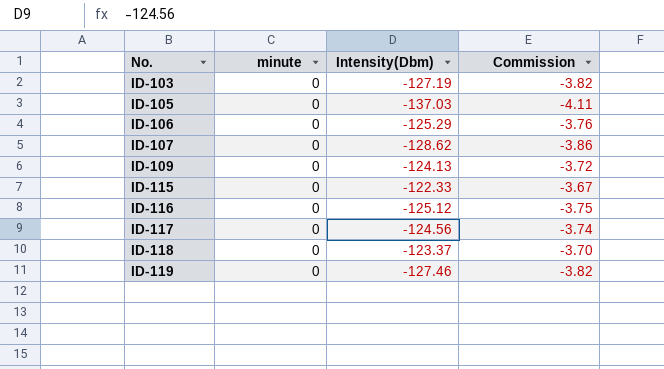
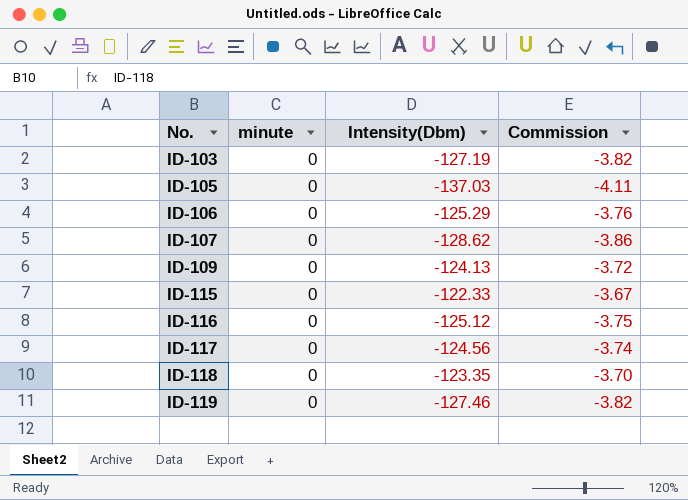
ID-118 | Intensity(Dbm): -123.37 -> -123.35

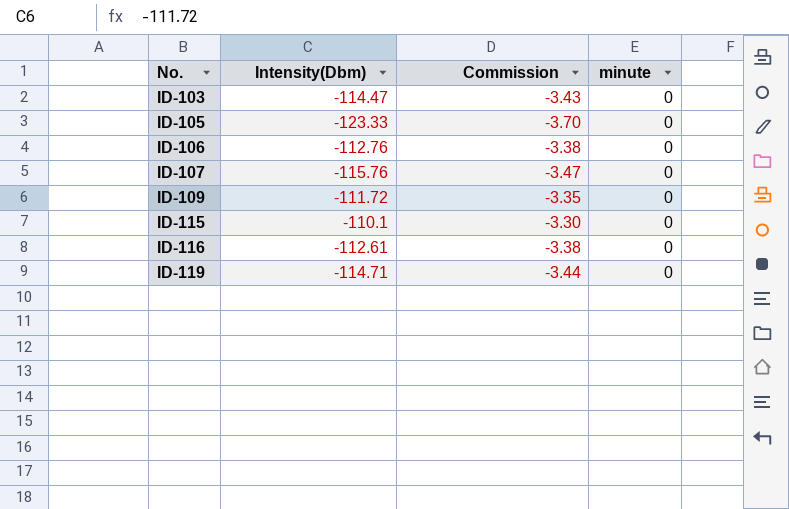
column minute | position: 2 -> 4
row ID-117: 0 | -124.56 | -3.74 -> none
row ID-118: 0 | -123.35 | -3.70 -> none
ID-103 | Intensity(Dbm): -127.19 -> -114.47
ID-103 | Commission: -3.82 -> -3.43
ID-105 | Intensity(Dbm): -137.03 -> -123.33
ID-105 | Commission: -4.11 -> -3.70
ID-106 | Intensity(Dbm): -125.29 -> -112.76
ID-106 | Commission: -3.76 -> -3.38
ID-107 | Intensity(Dbm): -128.62 -> -115.76
ID-107 | Commission: -3.86 -> -3.47
ID-109 | Intensity(Dbm): -124.13 -> -111.72
ID-109 | Commission: -3.72 -> -3.35
ID-115 | Intensity(Dbm): -122.33 -> -110.1
ID-115 | Commission: -3.67 -> -3.30
ID-116 | Intensity(Dbm): -125.12 -> -112.61
ID-116 | Commission: -3.75 -> -3.38
ID-119 | Intensity(Dbm): -127.46 -> -114.71
ID-119 | Commission: -3.82 -> -3.44

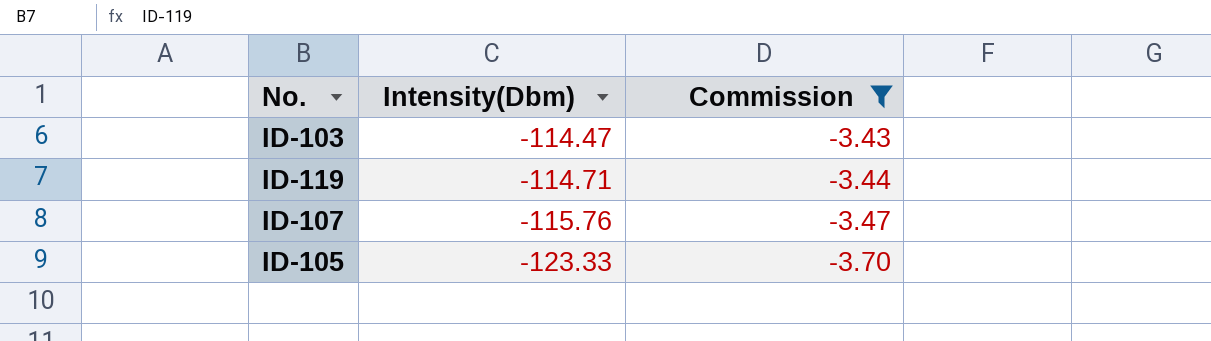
filter: none -> Commission <= -3.43
row order: No. ascending -> Intensity(Dbm) descending
column minute | position: 4 -> none

